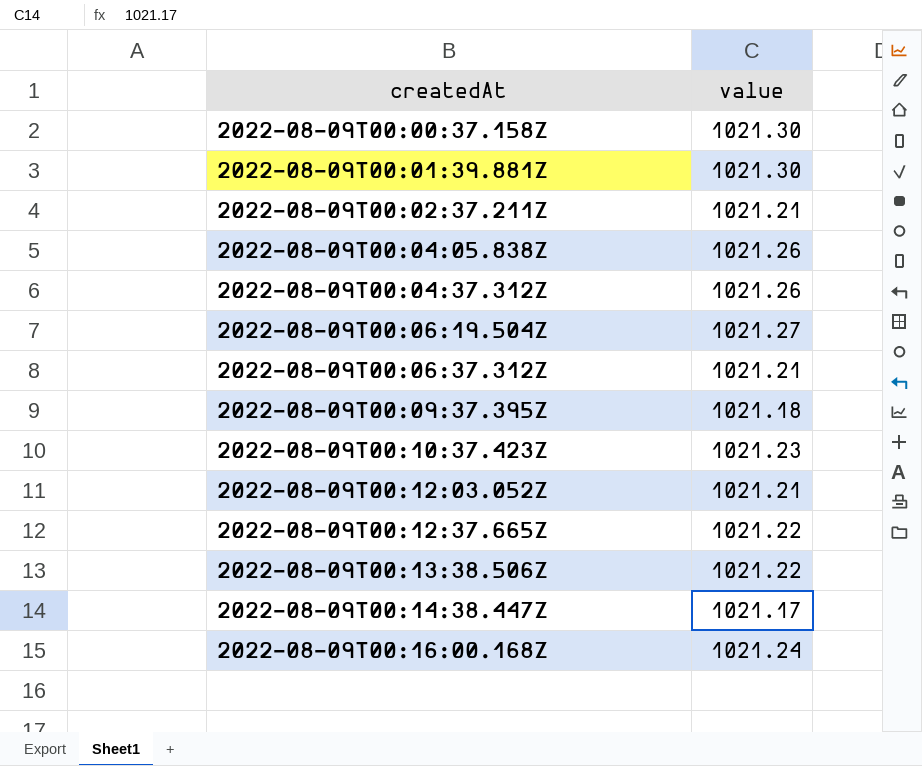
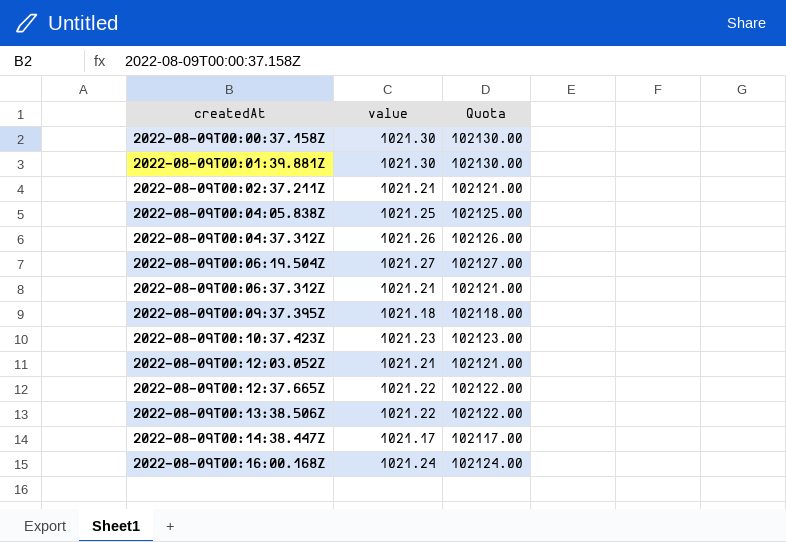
column Quota | formula: none -> [value] * 100
2022-08-09T00:04:05.838Z | value: 1021.26 -> 1021.25

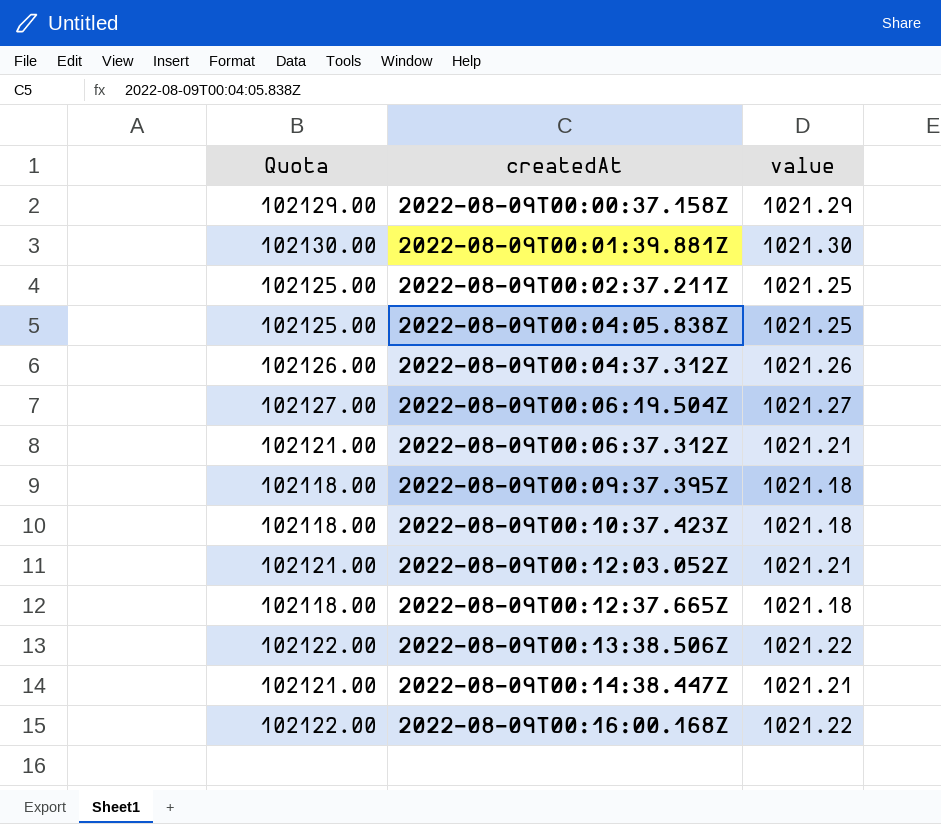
column Quota | position: 3 -> 1
2022-08-09T00:00:37.158Z | Quota: 102130.00 -> 102129.00
2022-08-09T00:00:37.158Z | value: 1021.30 -> 1021.29
2022-08-09T00:02:37.211Z | Quota: 102121.00 -> 102125.00
2022-08-09T00:02:37.211Z | value: 1021.21 -> 1021.25
2022-08-09T00:10:37.423Z | Quota: 102123.00 -> 102118.00
2022-08-09T00:10:37.423Z | value: 1021.23 -> 1021.18
2022-08-09T00:12:37.665Z | Quota: 102122.00 -> 102118.00
2022-08-09T00:12:37.665Z | value: 1021.22 -> 1021.18
2022-08-09T00:14:38.447Z | Quota: 102117.00 -> 102121.00
2022-08-09T00:14:38.447Z | value: 1021.17 -> 1021.21
2022-08-09T00:16:00.168Z | Quota: 102124.00 -> 102122.00
2022-08-09T00:16:00.168Z | value: 1021.24 -> 1021.22

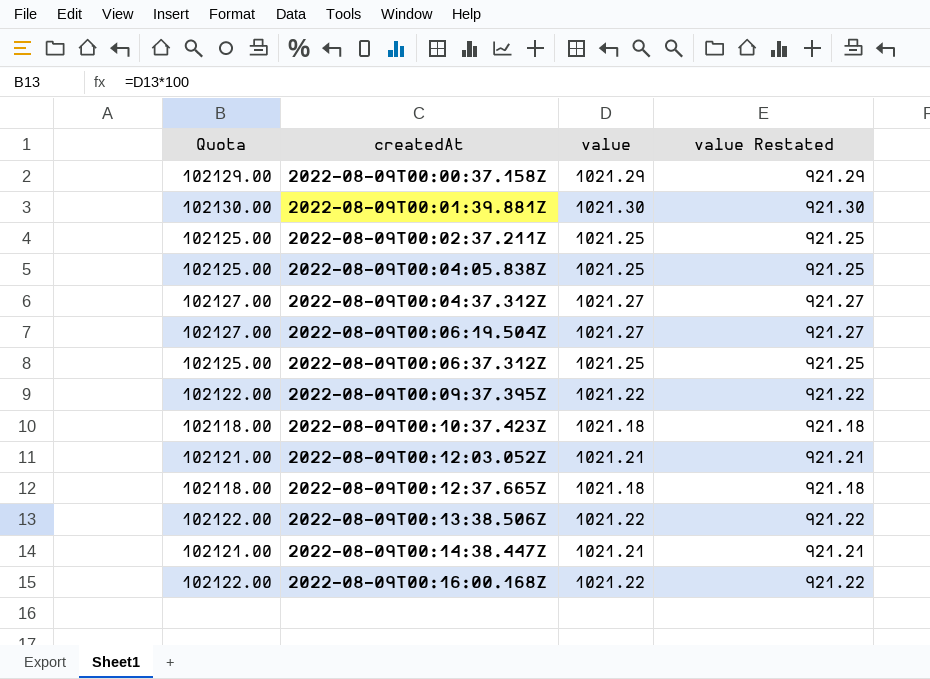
column value Restated | formula: none -> [value] - 100
2022-08-09T00:04:37.312Z | Quota: 102126.00 -> 102127.00
2022-08-09T00:04:37.312Z | value: 1021.26 -> 1021.27
2022-08-09T00:06:37.312Z | Quota: 102121.00 -> 102125.00
2022-08-09T00:06:37.312Z | value: 1021.21 -> 1021.25
2022-08-09T00:09:37.395Z | Quota: 102118.00 -> 102122.00
2022-08-09T00:09:37.395Z | value: 1021.18 -> 1021.22

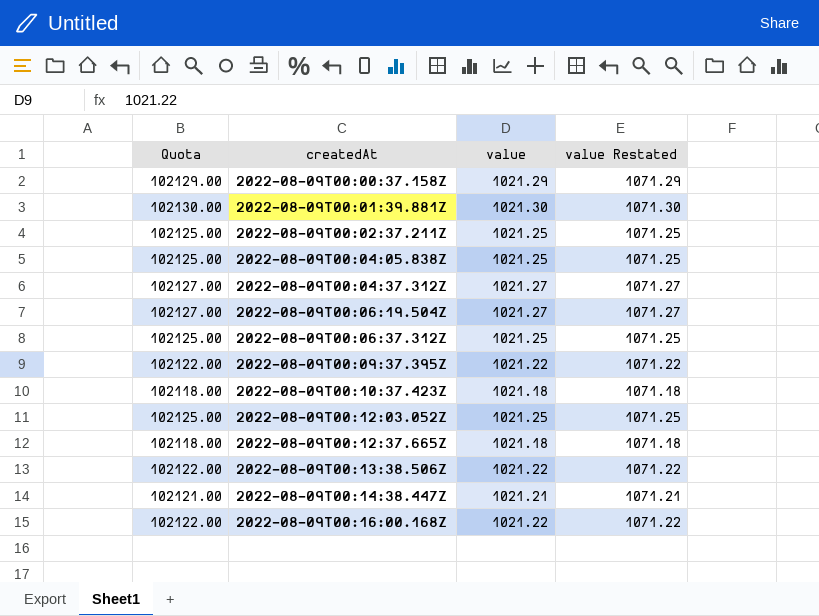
column value Restated | formula: [value] - 100 -> [value] + 50
2022-08-09T00:12:03.052Z | Quota: 102121.00 -> 102125.00
2022-08-09T00:12:03.052Z | value: 1021.21 -> 1021.25

